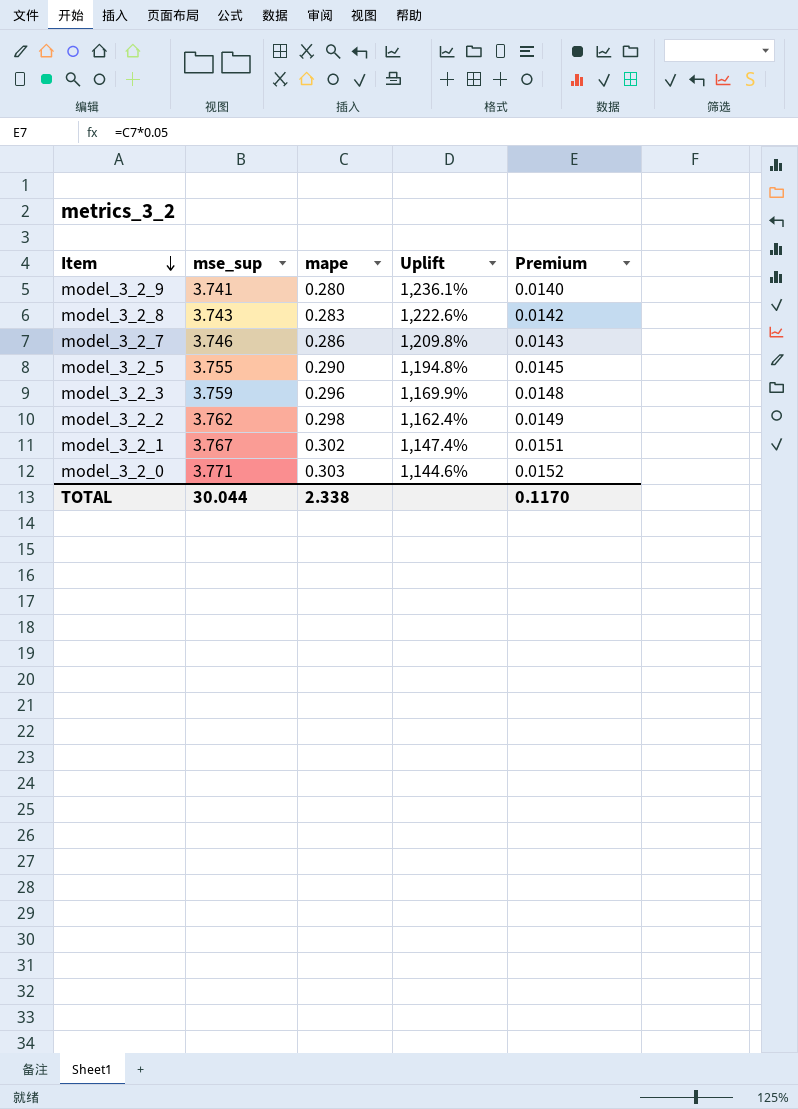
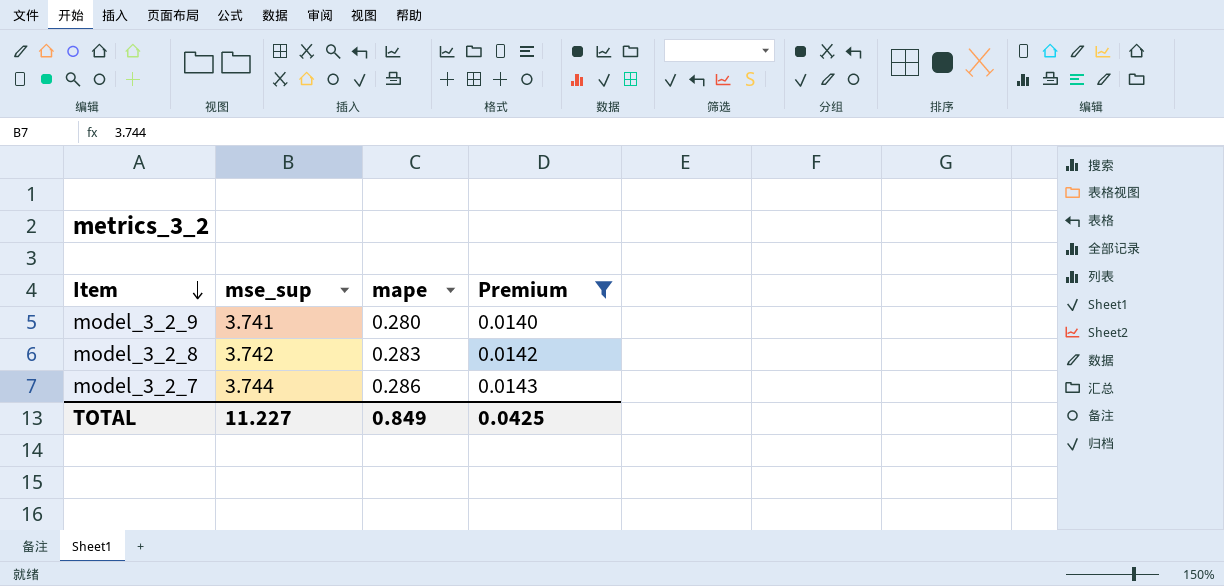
filter: none -> Premium <= 0.0143
column Uplift | formula: ([mse_sup] - [mape]) / [mape] -> none
model_3_2_8 | mse_sup: 3.743 -> 3.742
model_3_2_7 | mse_sup: 3.746 -> 3.744
TOTAL | mse_sup: 30.044 -> 11.227
TOTAL | mape: 2.338 -> 0.849
TOTAL | Premium: 0.1170 -> 0.0425

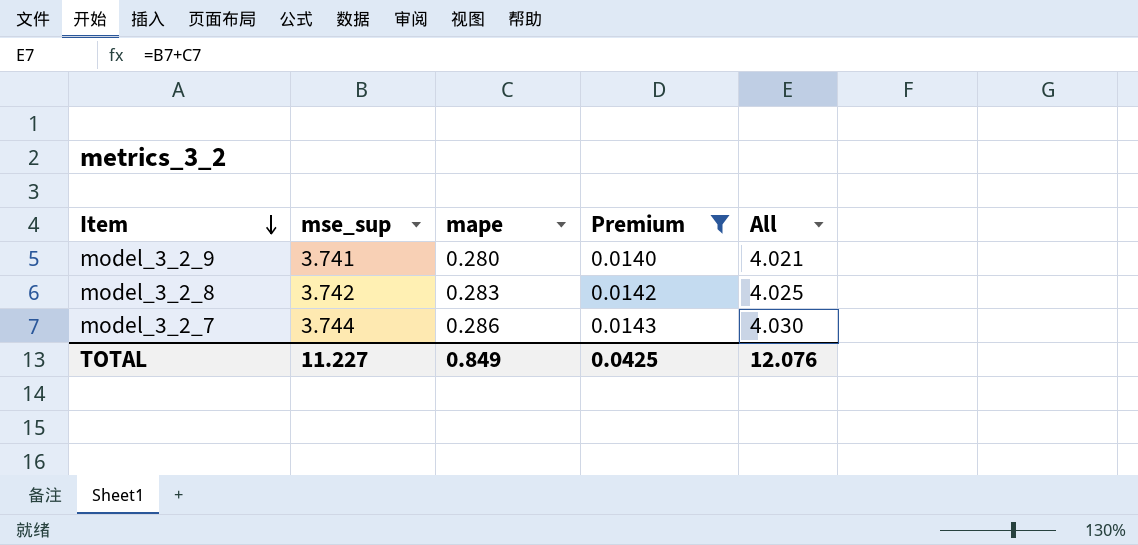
column All | formula: none -> [mse_sup] + [mape]

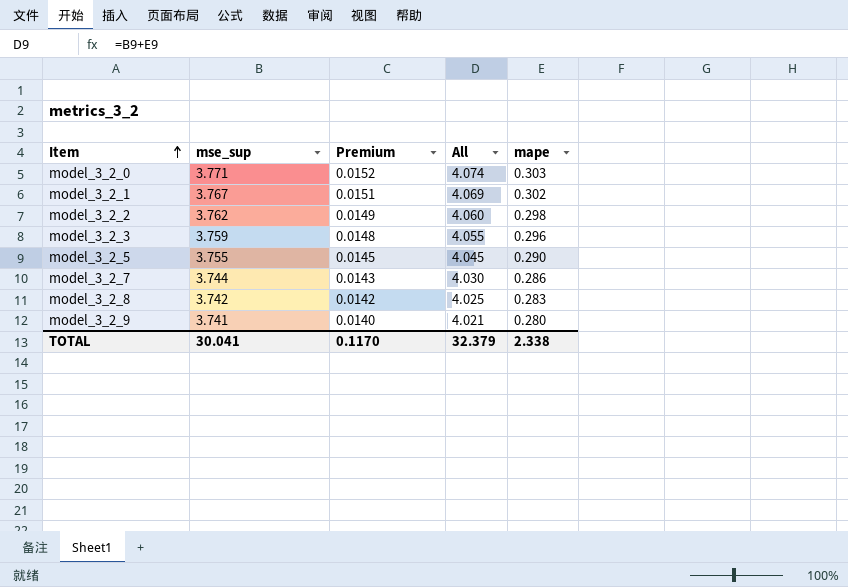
filter: Premium <= 0.0143 -> none
row order: Item descending -> Item ascending
column mape | position: 3 -> 5
TOTAL | mse_sup: 11.227 -> 30.041
TOTAL | Premium: 0.0425 -> 0.1170
TOTAL | All: 12.076 -> 32.379
TOTAL | mape: 0.849 -> 2.338

